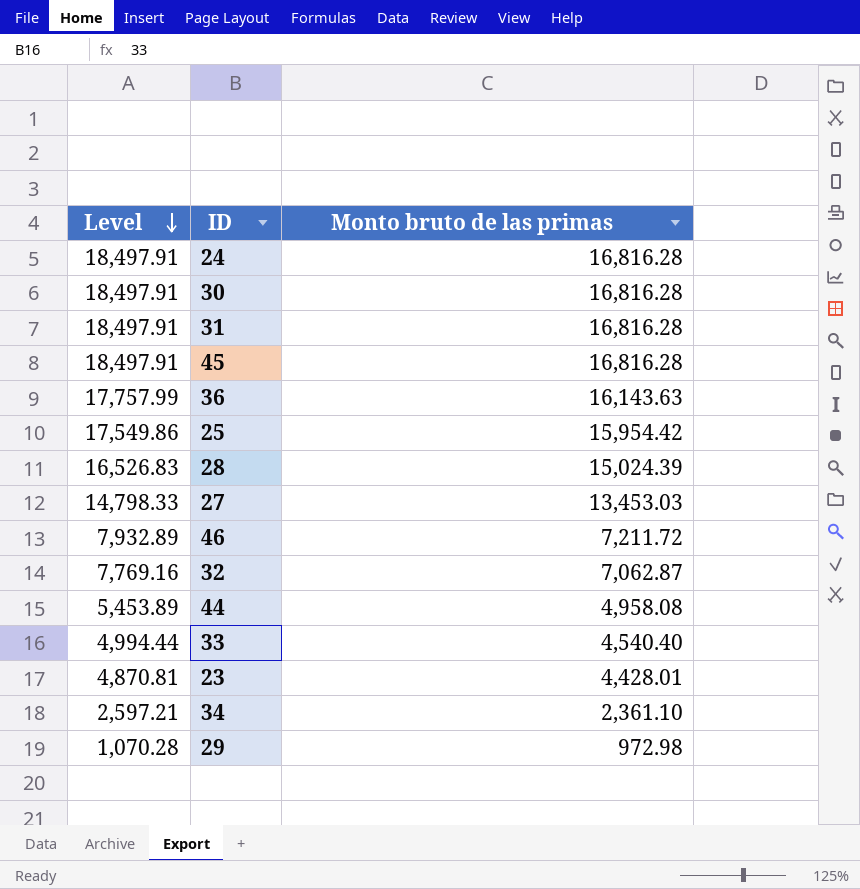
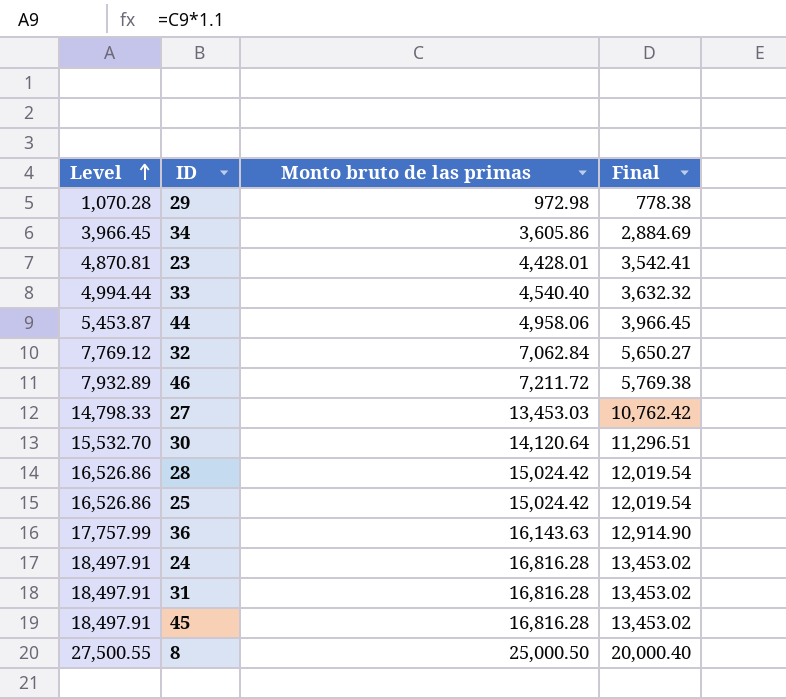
row order: Level descending -> Level ascending
column Final | formula: none -> [Monto bruto de las primas] * 0.8
34 | Level: 2,597.21 -> 3,966.45
34 | Monto bruto de las primas: 2,361.10 -> 3,605.86
44 | Level: 5,453.89 -> 5,453.87
44 | Monto bruto de las primas: 4,958.08 -> 4,958.06
32 | Level: 7,769.16 -> 7,769.12
32 | Monto bruto de las primas: 7,062.87 -> 7,062.84
30 | Level: 18,497.91 -> 15,532.70
30 | Monto bruto de las primas: 16,816.28 -> 14,120.64
28 | Level: 16,526.83 -> 16,526.86
28 | Monto bruto de las primas: 15,024.39 -> 15,024.42
25 | Level: 17,549.86 -> 16,526.86
25 | Monto bruto de las primas: 15,954.42 -> 15,024.42
row 8: none -> 27,500.55 | 25,000.50 | 20,000.40

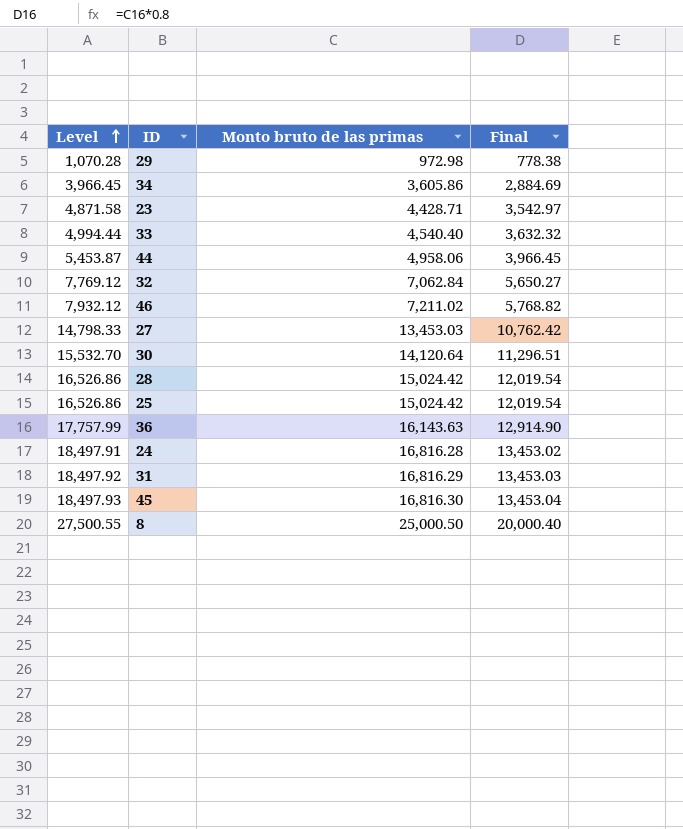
23 | Level: 4,870.81 -> 4,871.58
23 | Monto bruto de las primas: 4,428.01 -> 4,428.71
23 | Final: 3,542.41 -> 3,542.97
46 | Level: 7,932.89 -> 7,932.12
46 | Monto bruto de las primas: 7,211.72 -> 7,211.02
46 | Final: 5,769.38 -> 5,768.82
31 | Level: 18,497.91 -> 18,497.92
31 | Monto bruto de las primas: 16,816.28 -> 16,816.29
31 | Final: 13,453.02 -> 13,453.03
45 | Level: 18,497.91 -> 18,497.93
45 | Monto bruto de las primas: 16,816.28 -> 16,816.30
45 | Final: 13,453.02 -> 13,453.04

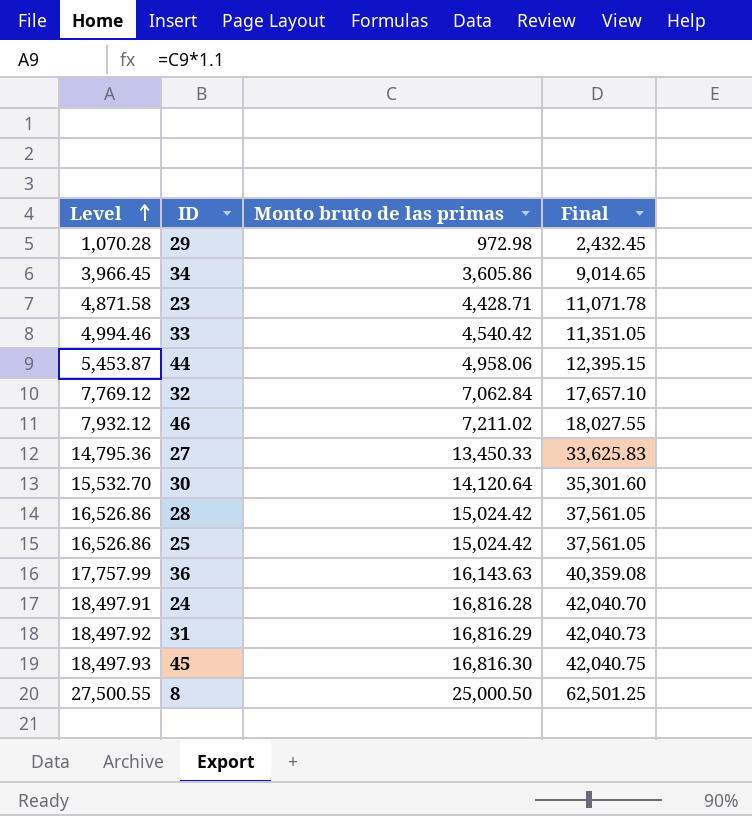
column Final | formula: [Monto bruto de las primas] * 0.8 -> [Monto bruto de las primas] * 2.5
33 | Level: 4,994.44 -> 4,994.46
33 | Monto bruto de las primas: 4,540.40 -> 4,540.42
27 | Level: 14,798.33 -> 14,795.36
27 | Monto bruto de las primas: 13,453.03 -> 13,450.33

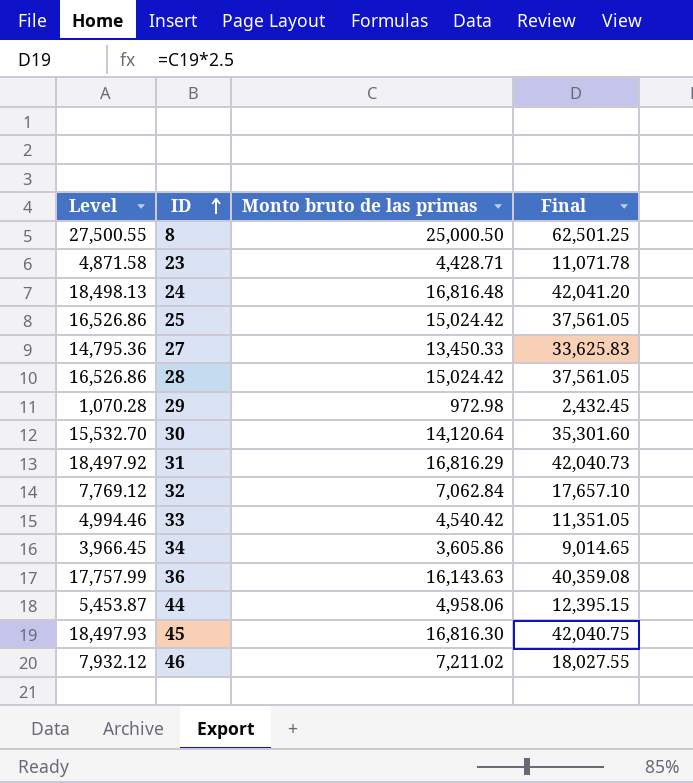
row order: Level ascending -> ID ascending
24 | Level: 18,497.91 -> 18,498.13
24 | Monto bruto de las primas: 16,816.28 -> 16,816.48
24 | Final: 42,040.70 -> 42,041.20

